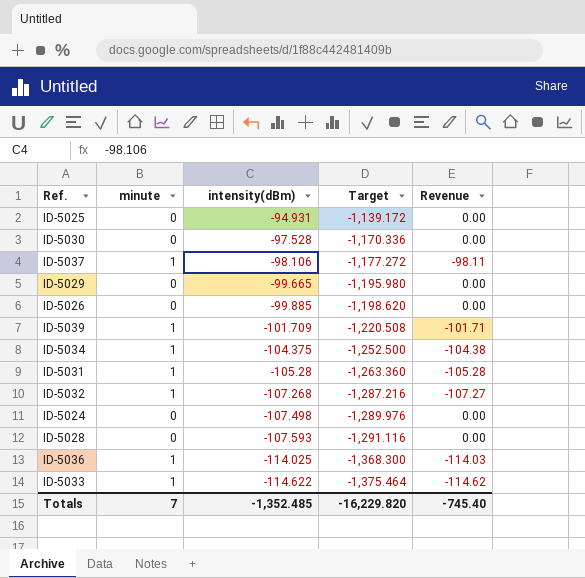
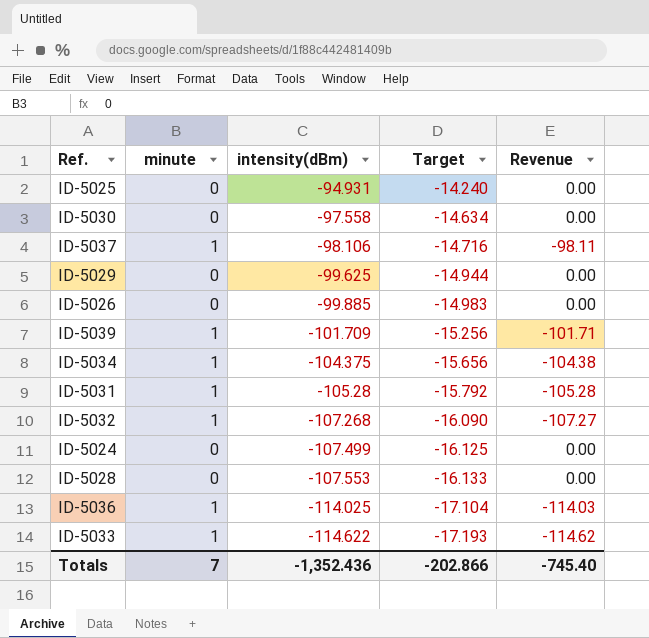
column Target | formula: [intensity(dBm)] * 12 -> [intensity(dBm)] * 0.15
ID-5030 | intensity(dBm): -97.528 -> -97.558
ID-5029 | intensity(dBm): -99.665 -> -99.625
ID-5024 | intensity(dBm): -107.498 -> -107.499
ID-5028 | intensity(dBm): -107.593 -> -107.553
Totals | intensity(dBm): -1,352.485 -> -1,352.436
Totals | Target: -16,229.820 -> -202.866

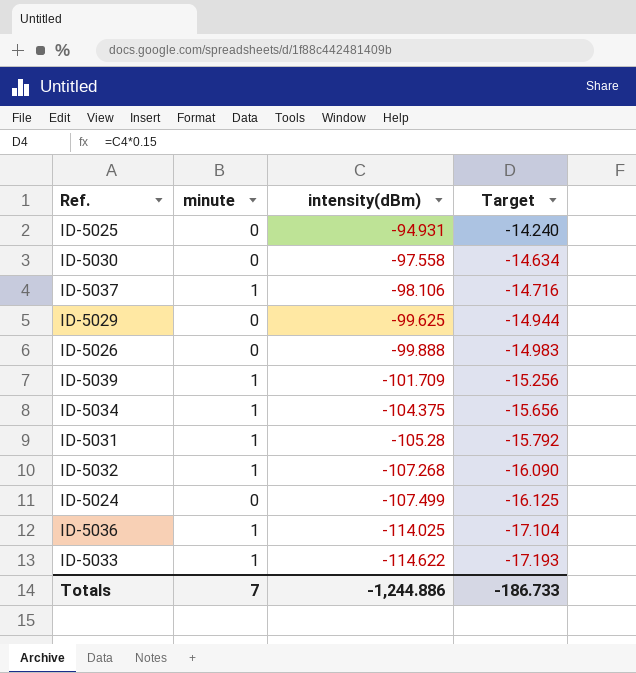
column Revenue | formula: [minute] * [intensity(dBm)] -> none
row ID-5028: 0 | -107.553 | -16.133 | 0.00 -> none
ID-5026 | intensity(dBm): -99.885 -> -99.888
Totals | intensity(dBm): -1,352.436 -> -1,244.886
Totals | Target: -202.866 -> -186.733

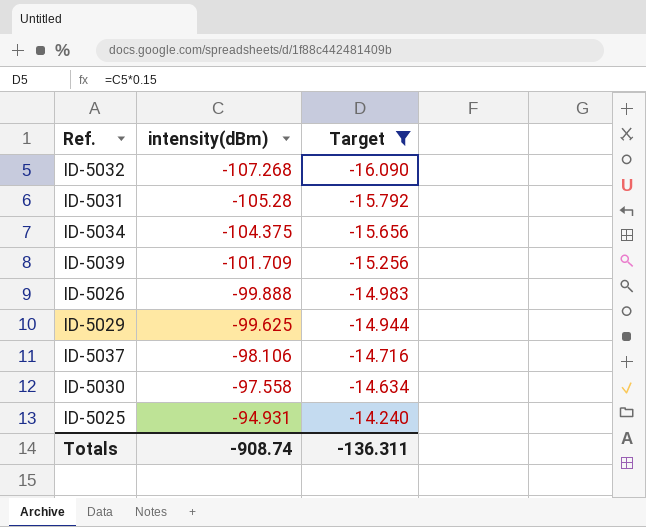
filter: none -> Target >= -16.090
row order: intensity(dBm) descending -> intensity(dBm) ascending
column minute | position: 2 -> none
Totals | intensity(dBm): -1,244.886 -> -908.74
Totals | Target: -186.733 -> -136.311

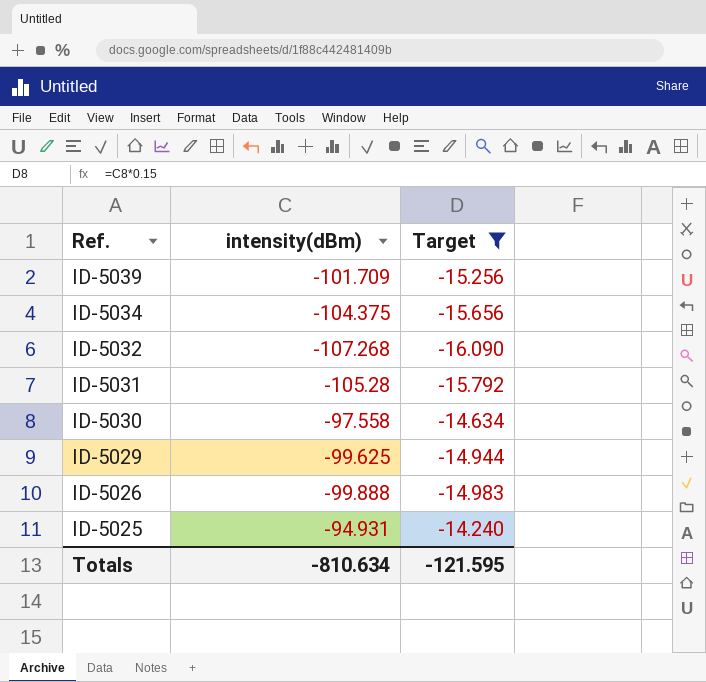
row order: intensity(dBm) ascending -> Ref. descending
row ID-5037: -98.106 | -14.716 -> none
Totals | intensity(dBm): -908.74 -> -810.634
Totals | Target: -136.311 -> -121.595

